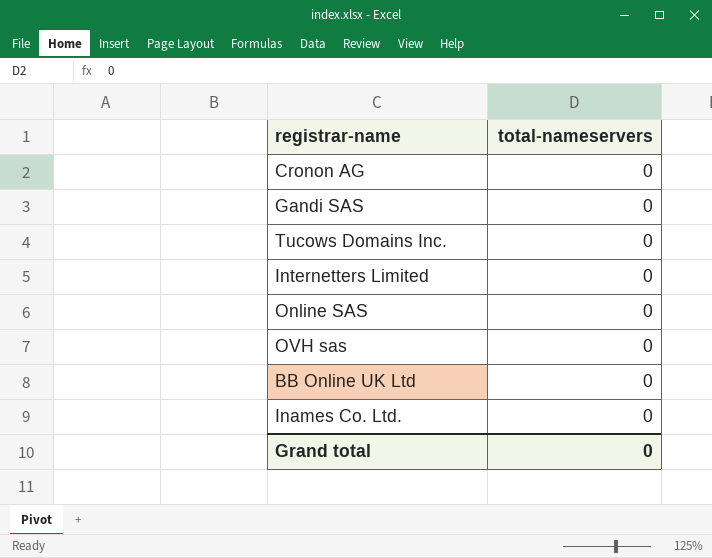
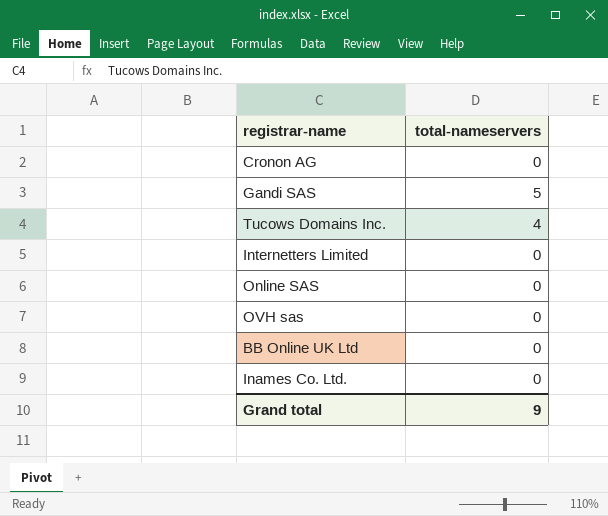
Gandi SAS | total-nameservers: 0 -> 5
Tucows Domains Inc. | total-nameservers: 0 -> 4
Grand total | total-nameservers: 0 -> 9

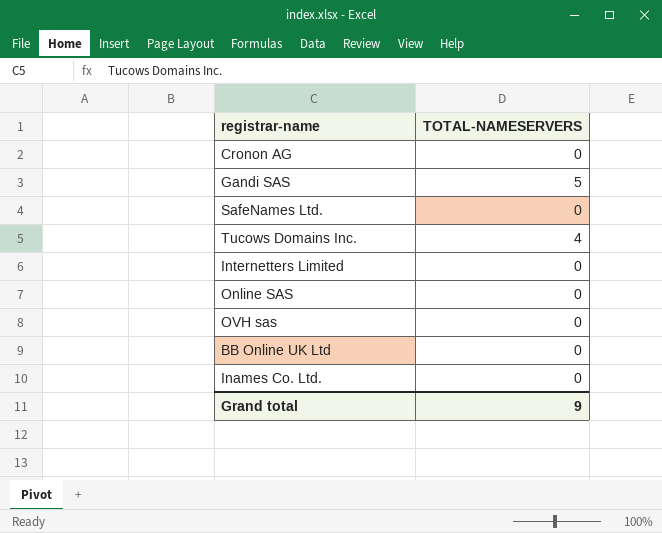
column name: total-nameservers -> TOTAL-NAMESERVERS
row SafeNames Ltd.: none -> 0

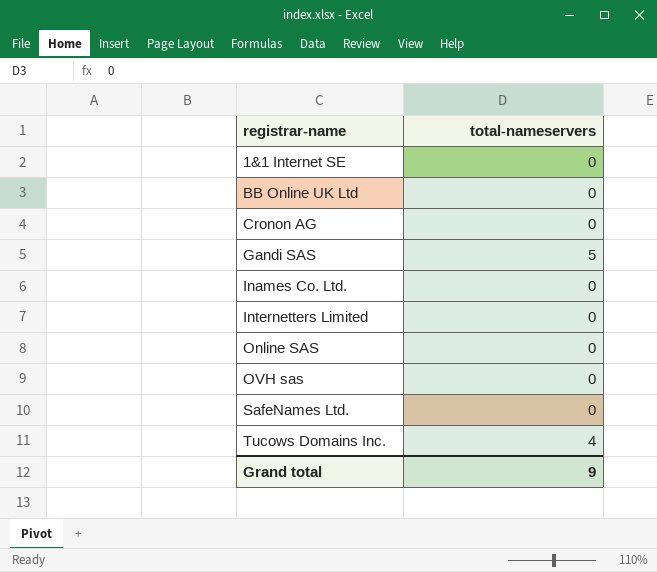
row order: none -> registrar-name ascending
column name: TOTAL-NAMESERVERS -> total-nameservers
row 1&1 Internet SE: none -> 0

